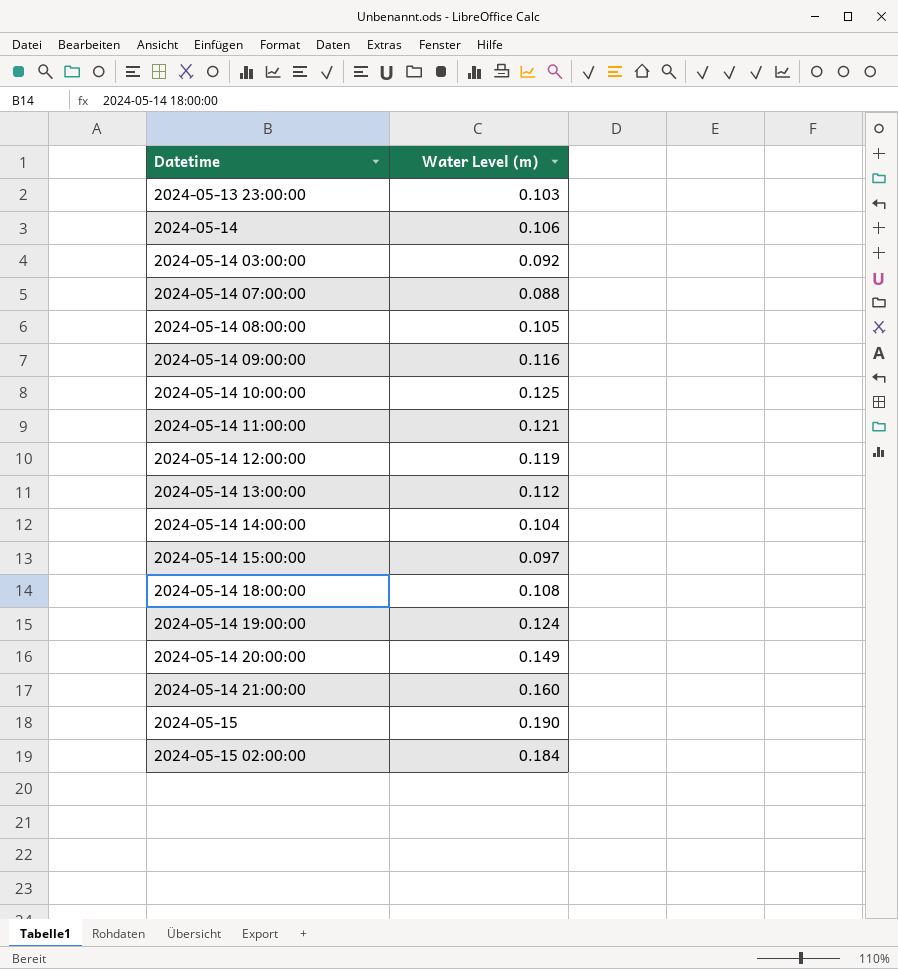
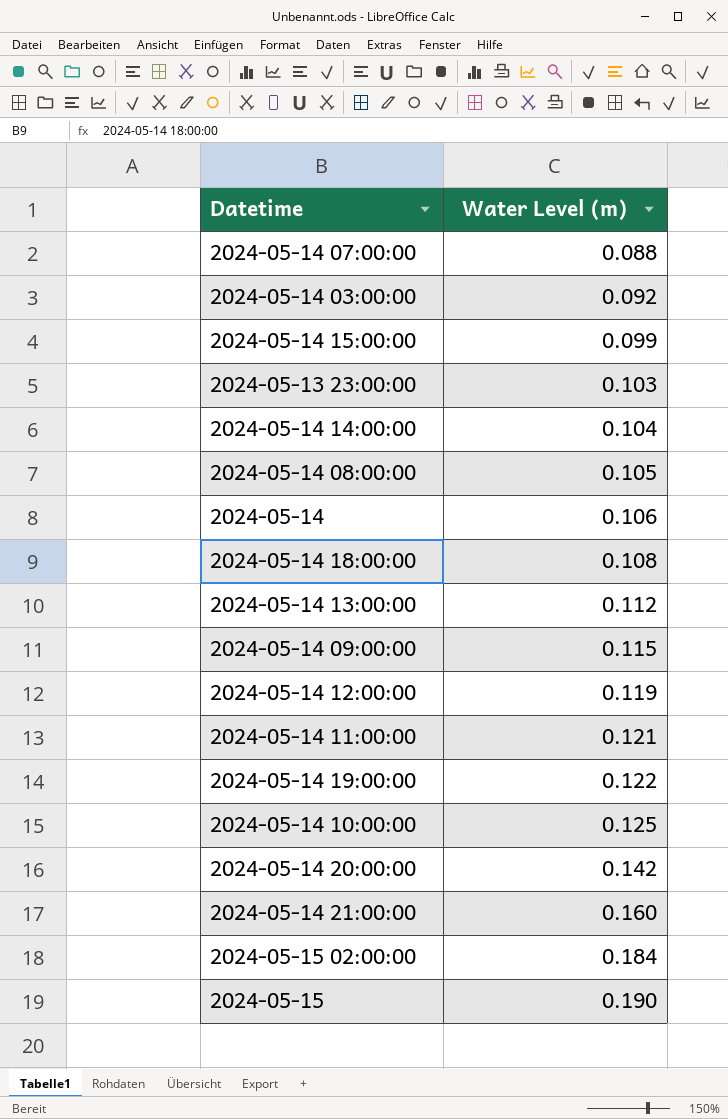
row order: Datetime ascending -> Water Level (m) ascending
2024-05-14 15:00:00 | Water Level (m): 0.097 -> 0.099
2024-05-14 09:00:00 | Water Level (m): 0.116 -> 0.115
2024-05-14 19:00:00 | Water Level (m): 0.124 -> 0.122
2024-05-14 20:00:00 | Water Level (m): 0.149 -> 0.142

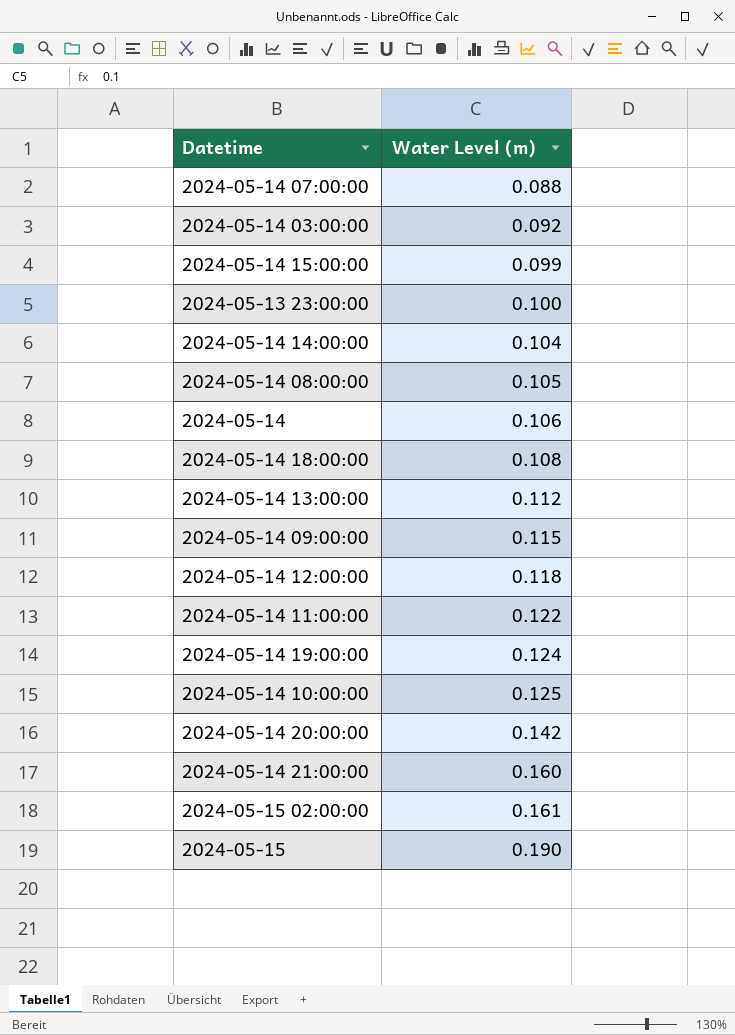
2024-05-13 23:00:00 | Water Level (m): 0.103 -> 0.100
2024-05-14 12:00:00 | Water Level (m): 0.119 -> 0.118
2024-05-14 11:00:00 | Water Level (m): 0.121 -> 0.122
2024-05-14 19:00:00 | Water Level (m): 0.122 -> 0.124
2024-05-15 02:00:00 | Water Level (m): 0.184 -> 0.161

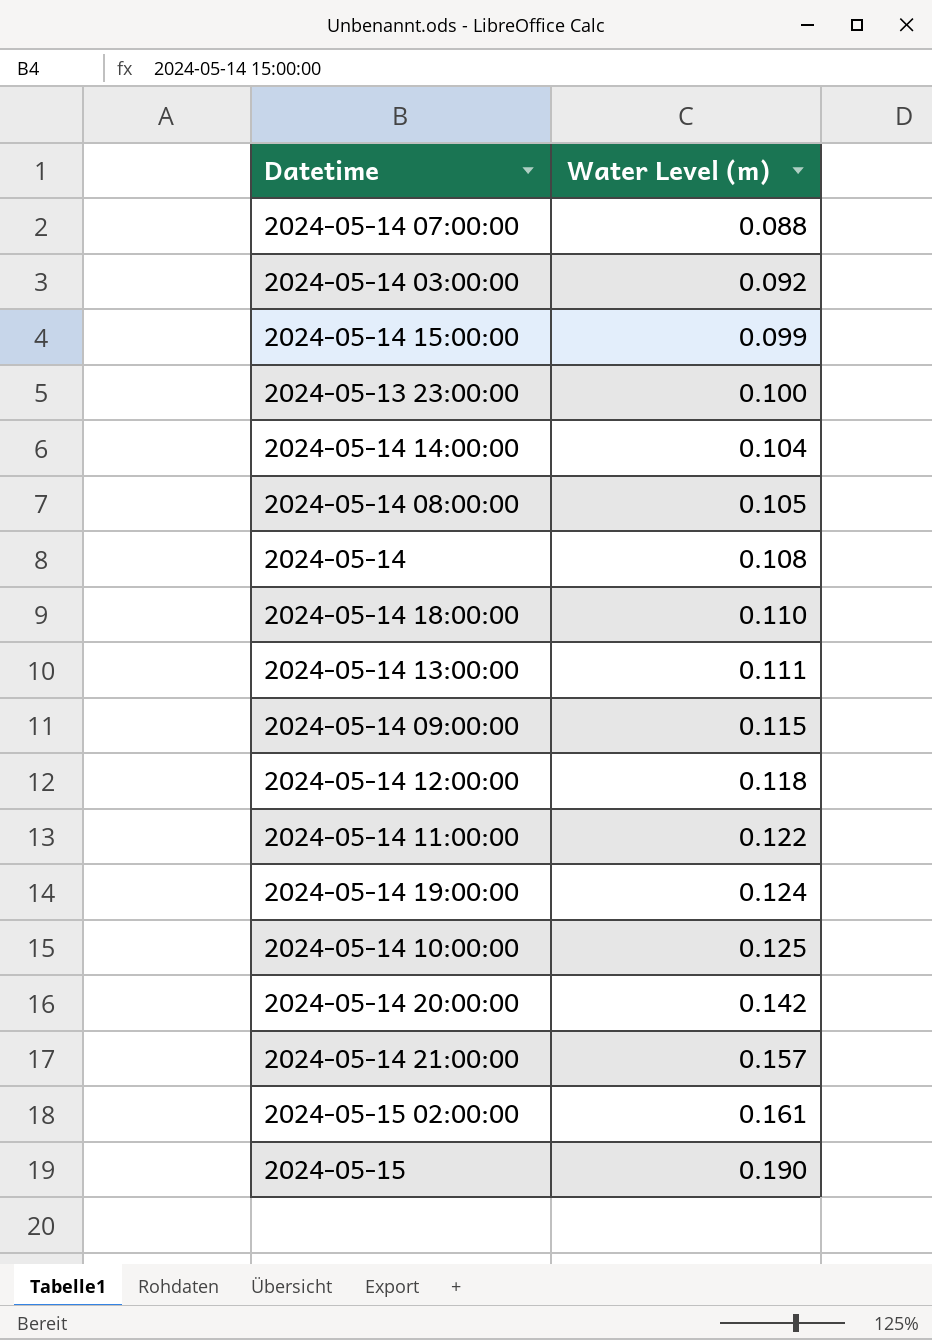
2024-05-14 | Water Level (m): 0.106 -> 0.108
2024-05-14 18:00:00 | Water Level (m): 0.108 -> 0.110
2024-05-14 13:00:00 | Water Level (m): 0.112 -> 0.111
2024-05-14 21:00:00 | Water Level (m): 0.160 -> 0.157

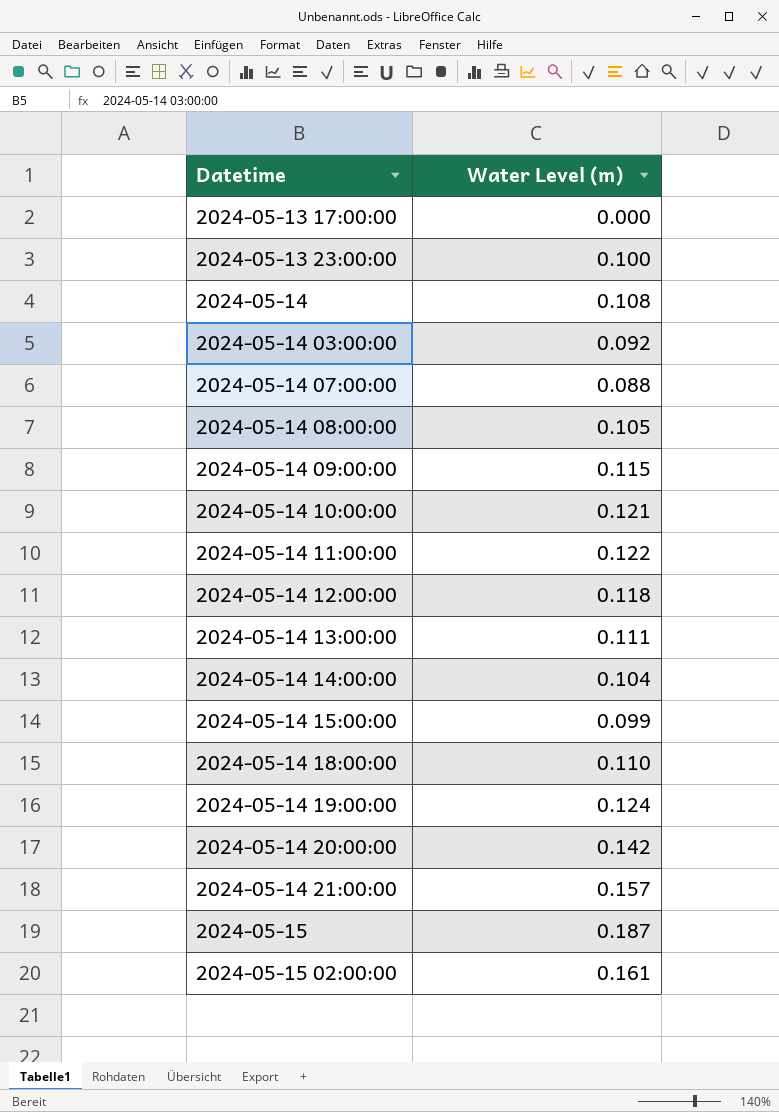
row order: Water Level (m) ascending -> Datetime ascending
row 2024-05-13 17:00:00: none -> 0.000
2024-05-14 10:00:00 | Water Level (m): 0.125 -> 0.121
2024-05-15 | Water Level (m): 0.190 -> 0.187

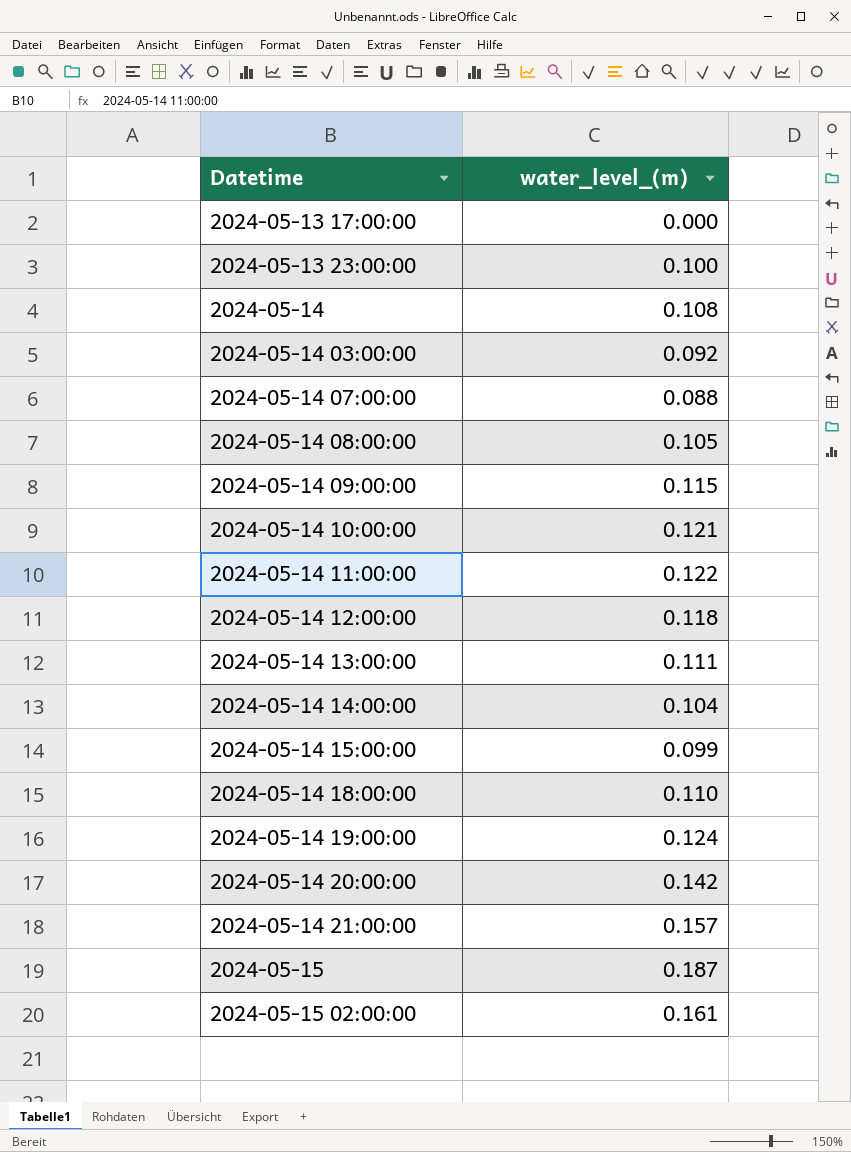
column name: Water Level (m) -> water_level_(m)

